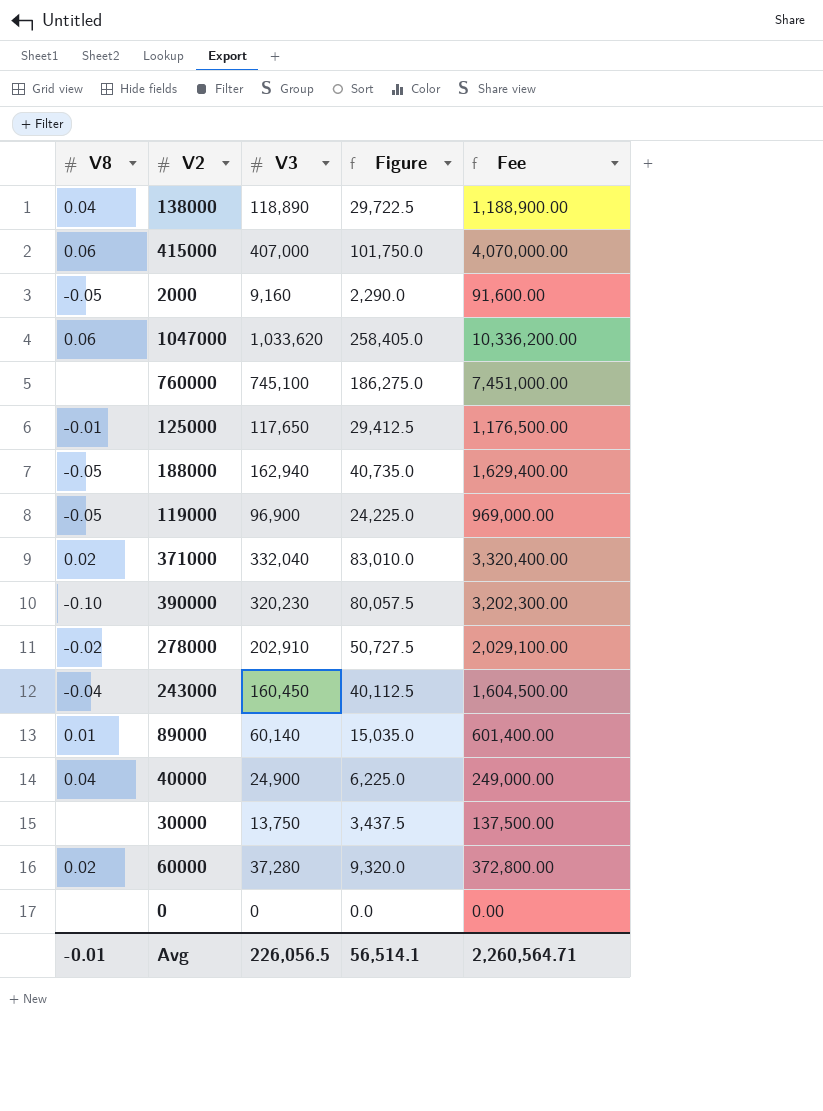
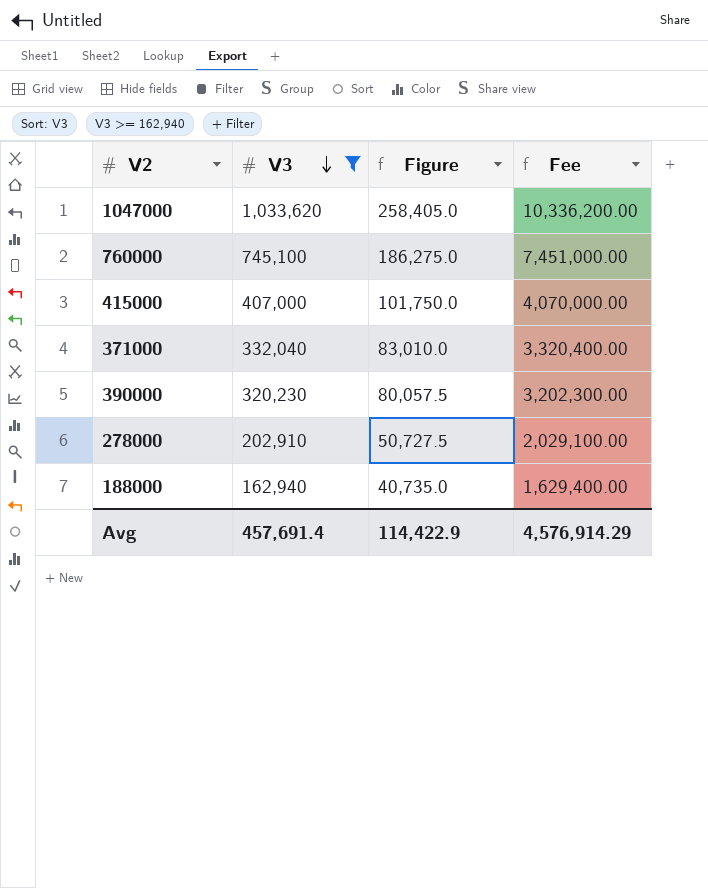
filter: none -> V3 >= 162,940
row order: none -> V3 descending
column V8 | position: 1 -> none
Avg | V3: 226,056.5 -> 457,691.4
Avg | Figure: 56,514.1 -> 114,422.9
Avg | Fee: 2,260,564.71 -> 4,576,914.29

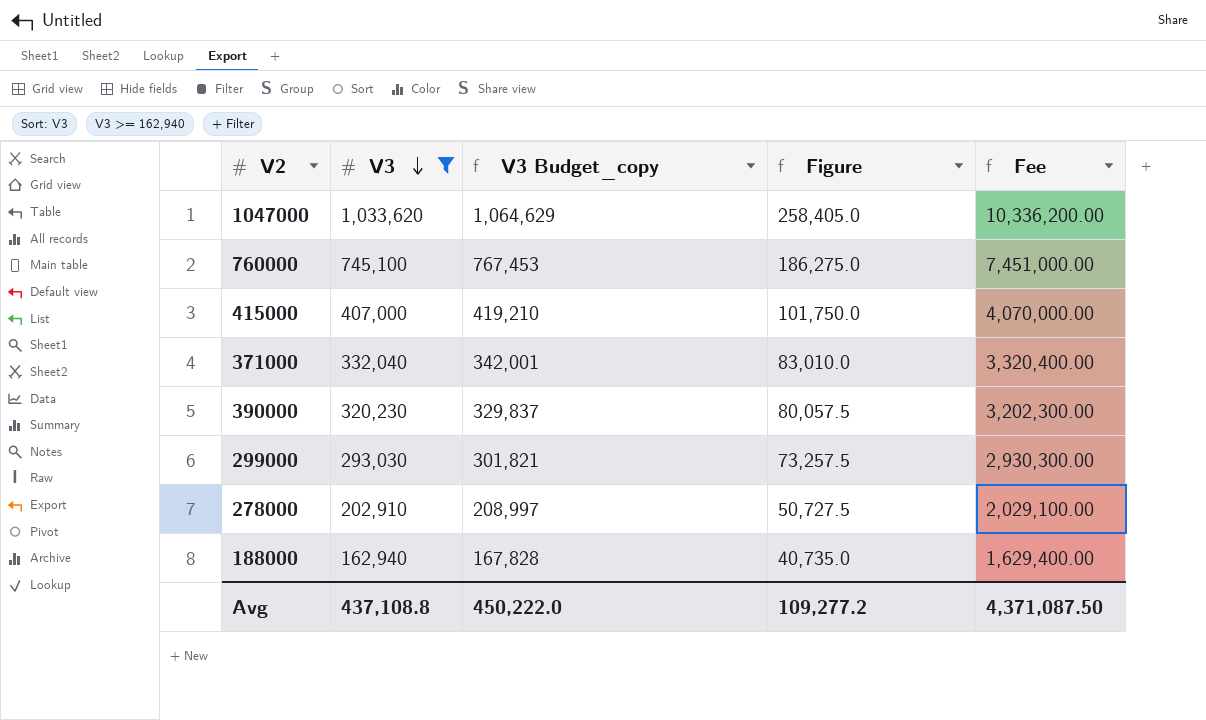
column V3 Budget_copy | formula: none -> [V3] * 1.03
row 299000: none -> 293,030 | 301,821 | 73,257.5 | 2,930,300.00
Avg | V3: 457,691.4 -> 437,108.8
Avg | Figure: 114,422.9 -> 109,277.2
Avg | Fee: 4,576,914.29 -> 4,371,087.50

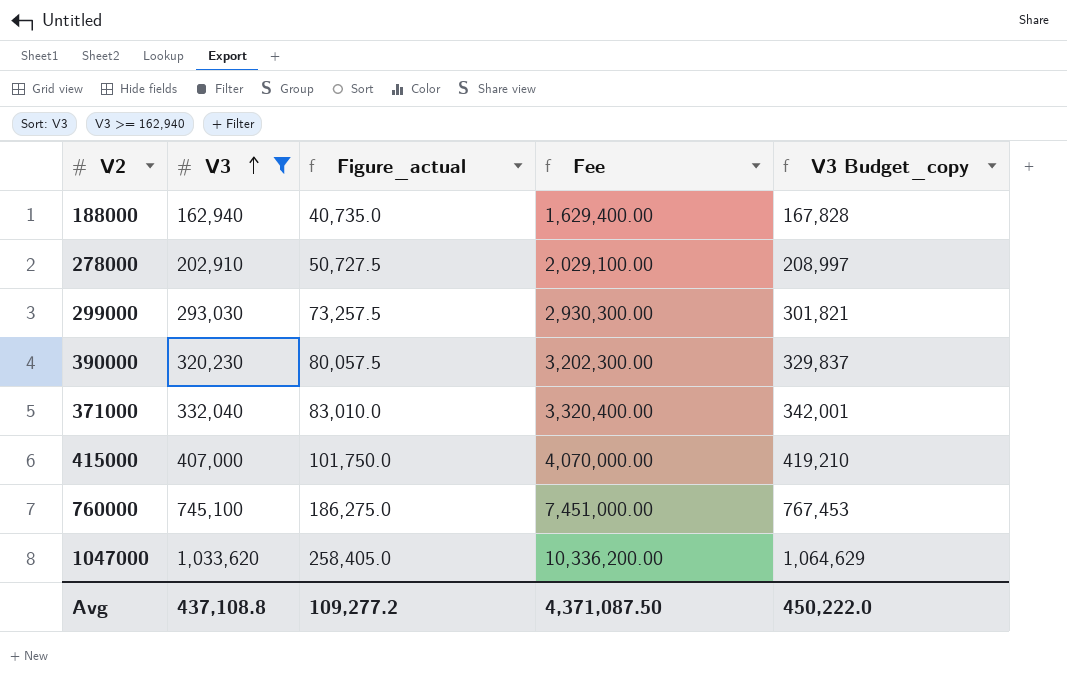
row order: V3 descending -> V3 ascending
column name: Figure -> Figure_actual
column V3 Budget_copy | position: 3 -> 5

